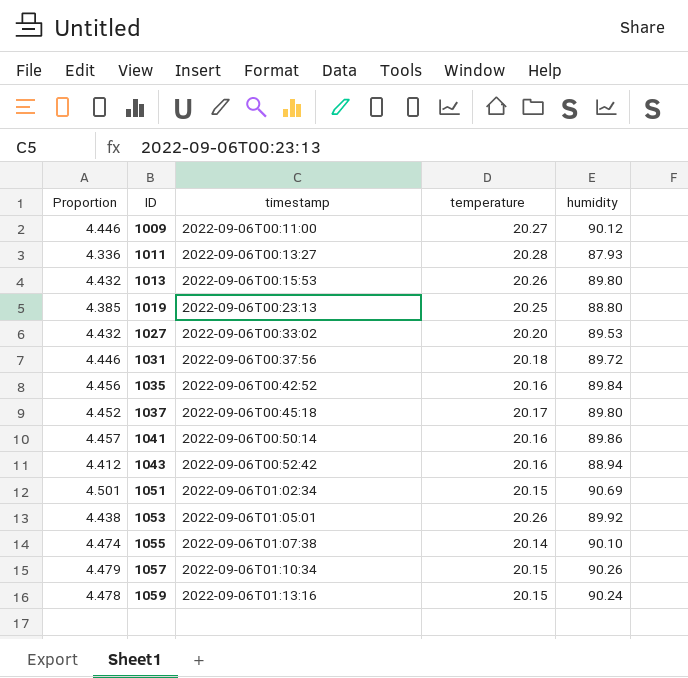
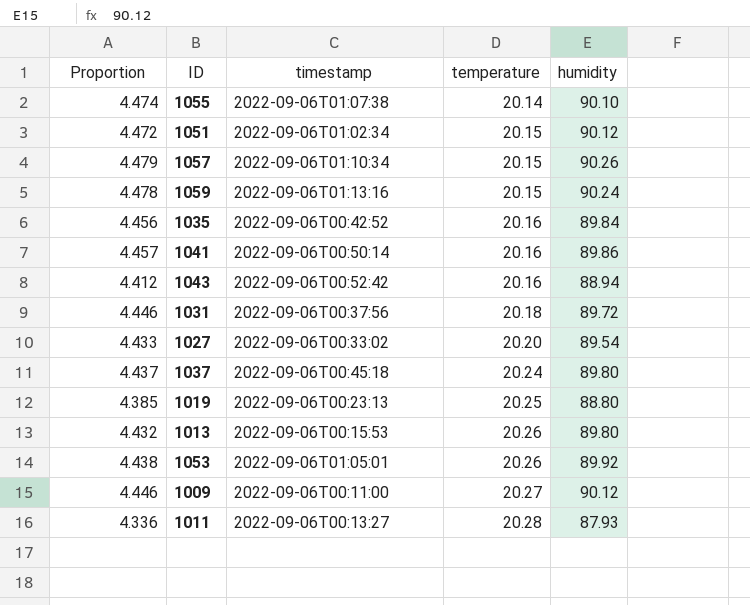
row order: ID ascending -> temperature ascending
1051 | Proportion: 4.501 -> 4.472
1051 | humidity: 90.69 -> 90.12
1027 | Proportion: 4.432 -> 4.433
1027 | humidity: 89.53 -> 89.54
1037 | Proportion: 4.452 -> 4.437
1037 | temperature: 20.17 -> 20.24

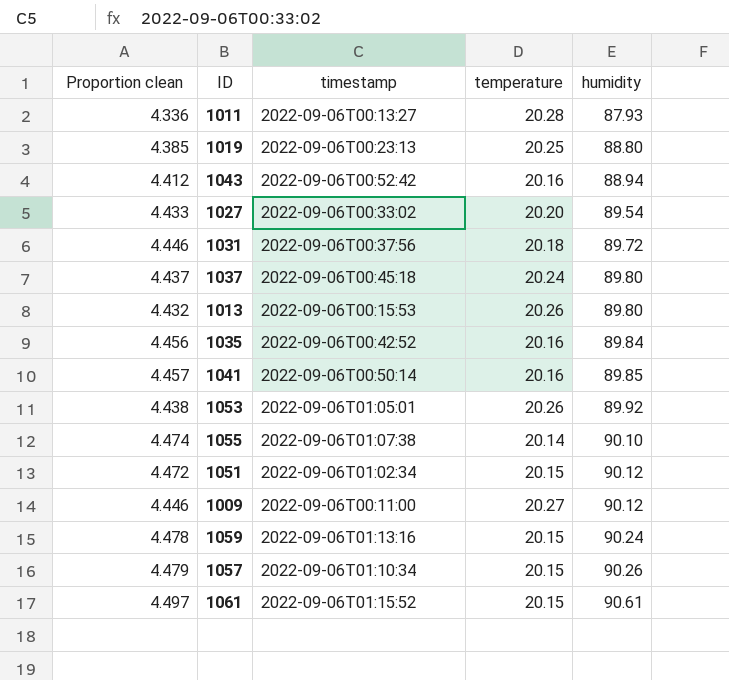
row order: temperature ascending -> humidity ascending
column name: Proportion -> Proportion clean
1041 | humidity: 89.86 -> 89.85
row 1061: none -> 4.497 | 2022-09-06T01:15:52 | 20.15 | 90.61

